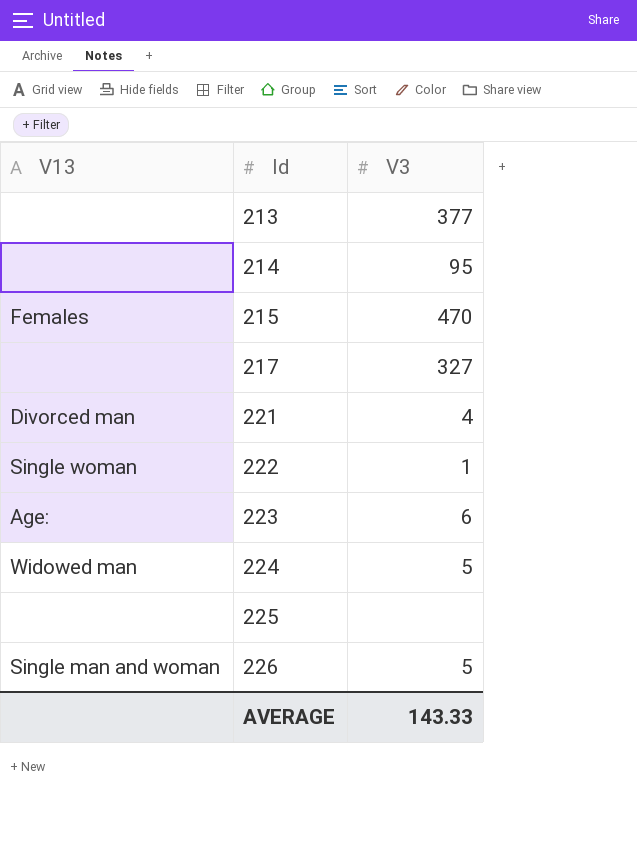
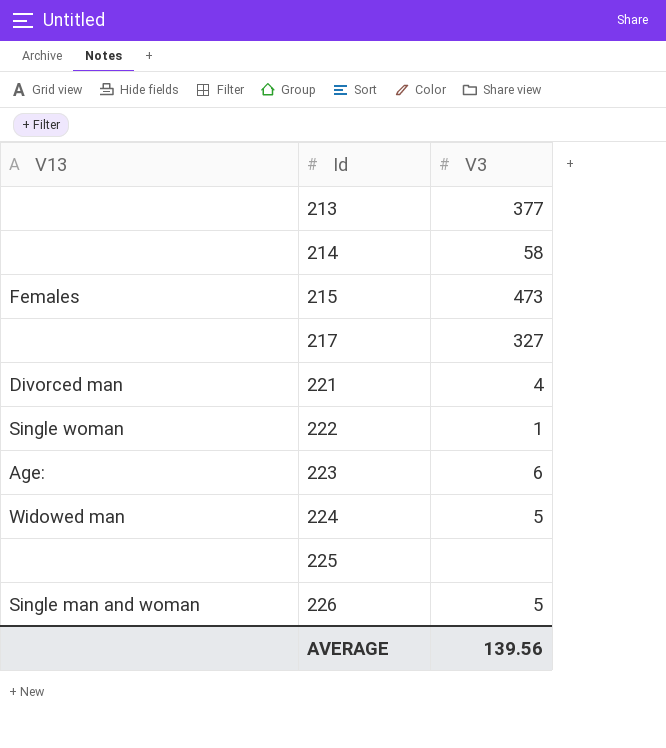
214 | V3: 95 -> 58
215 | V3: 470 -> 473
AVERAGE | V3: 143.33 -> 139.56

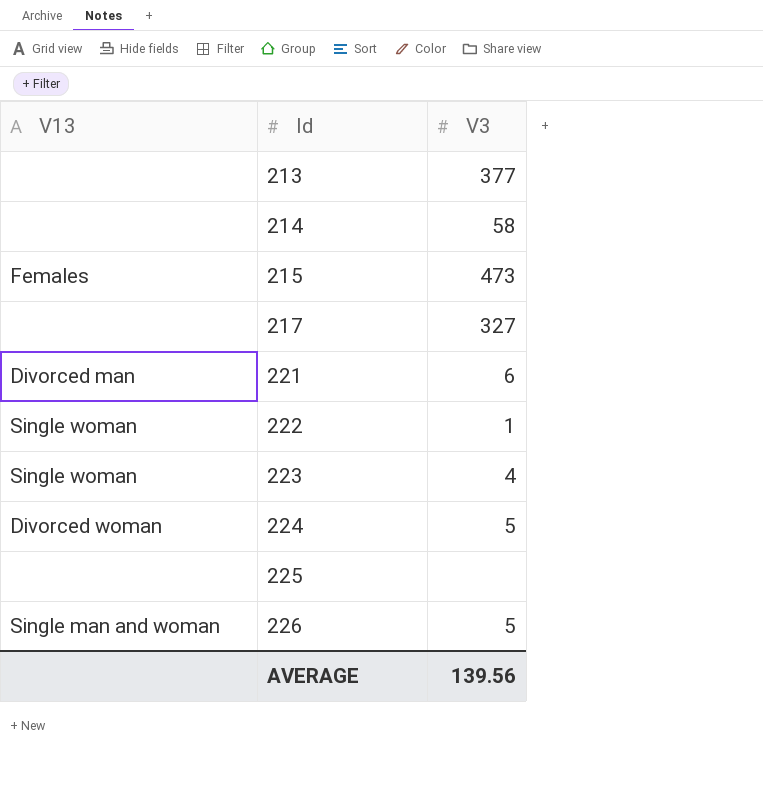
221 | V3: 4 -> 6
223 | V13: Age: -> Single woman
223 | V3: 6 -> 4
224 | V13: Widowed man -> Divorced woman

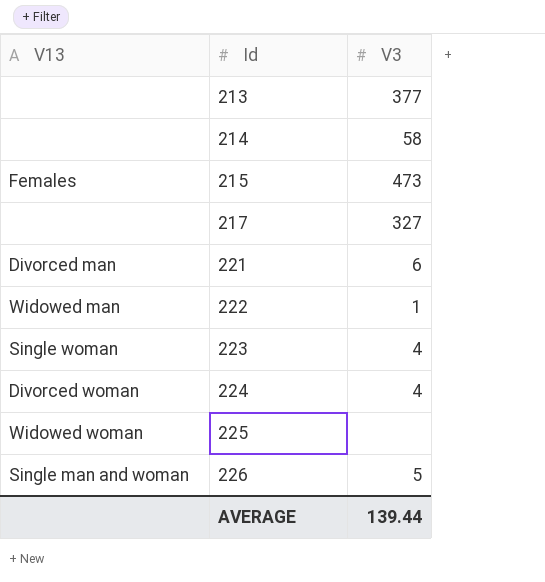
222 | V13: Single woman -> Widowed man
224 | V3: 5 -> 4
225 | V13: none -> Widowed woman
AVERAGE | V3: 139.56 -> 139.44

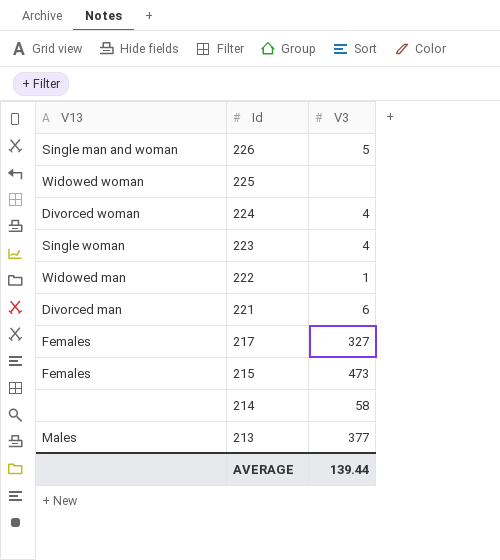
row order: Id ascending -> Id descending
217 | V13: none -> Females
213 | V13: none -> Males

